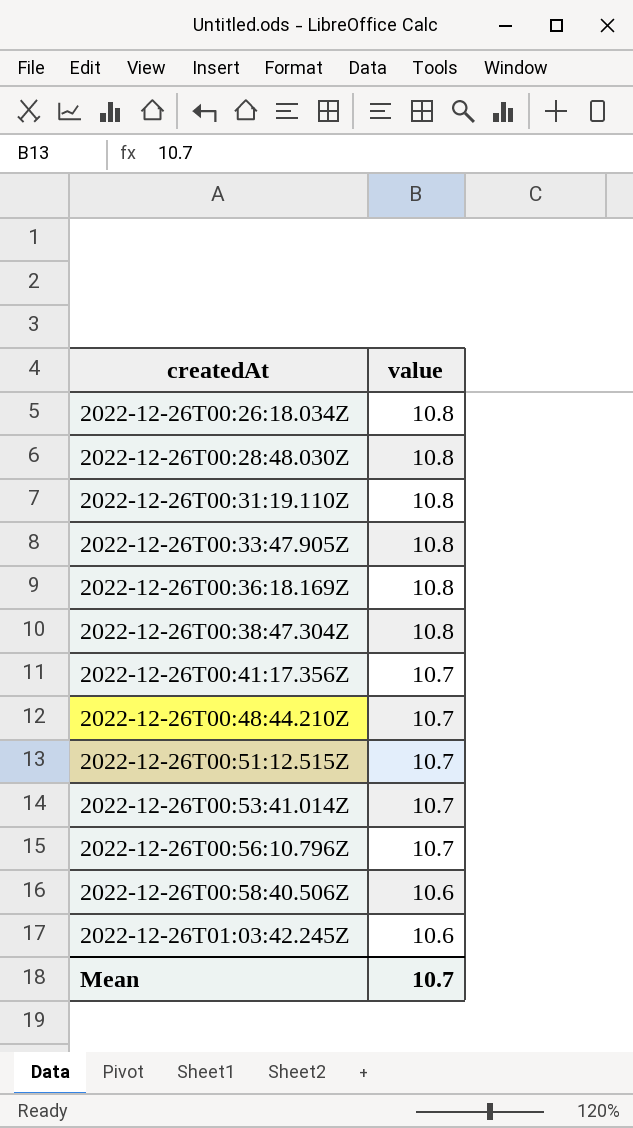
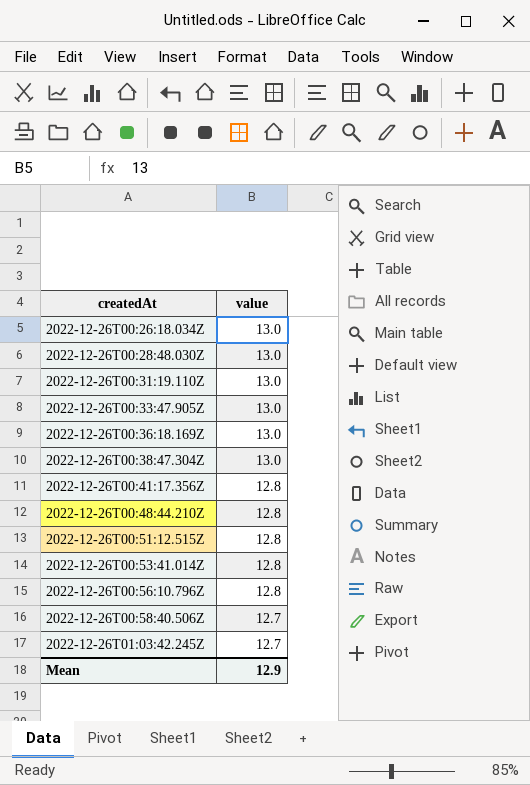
2022-12-26T00:26:18.034Z | value: 10.8 -> 13.0
2022-12-26T00:28:48.030Z | value: 10.8 -> 13.0
2022-12-26T00:31:19.110Z | value: 10.8 -> 13.0
2022-12-26T00:33:47.905Z | value: 10.8 -> 13.0
2022-12-26T00:36:18.169Z | value: 10.8 -> 13.0
2022-12-26T00:38:47.304Z | value: 10.8 -> 13.0
2022-12-26T00:41:17.356Z | value: 10.7 -> 12.8
2022-12-26T00:48:44.210Z | value: 10.7 -> 12.8
2022-12-26T00:51:12.515Z | value: 10.7 -> 12.8
2022-12-26T00:53:41.014Z | value: 10.7 -> 12.8
2022-12-26T00:56:10.796Z | value: 10.7 -> 12.8
2022-12-26T00:58:40.506Z | value: 10.6 -> 12.7
2022-12-26T01:03:42.245Z | value: 10.6 -> 12.7
Mean | value: 10.7 -> 12.9

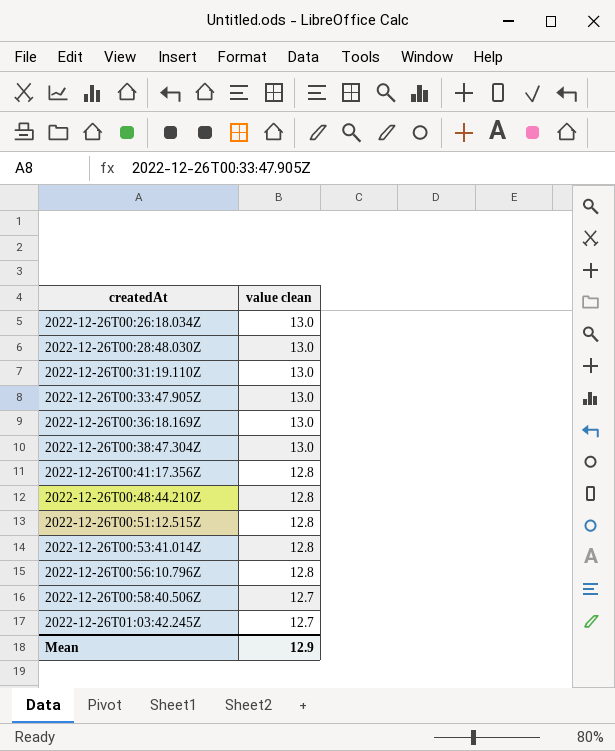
column name: value -> value clean

